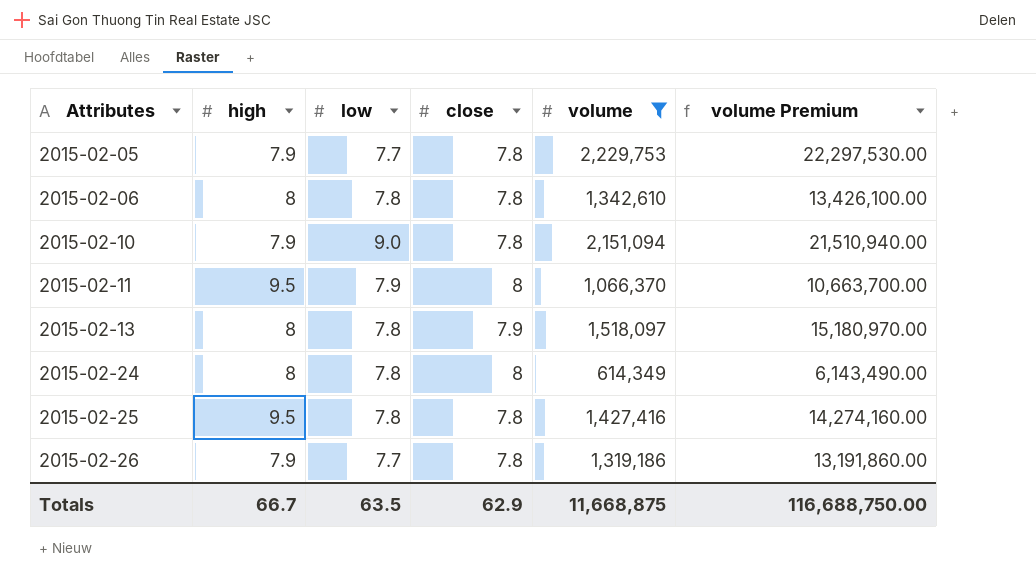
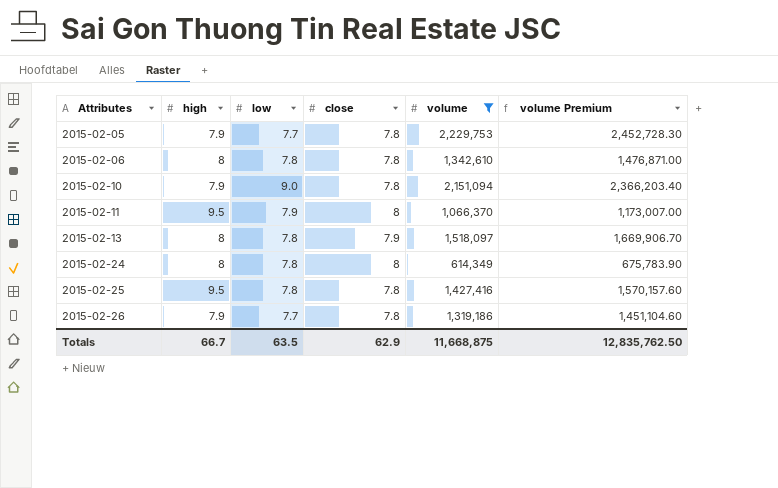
column volume Premium | formula: [volume] * 10 -> [volume] * 1.1
Totals | volume Premium: 116,688,750.00 -> 12,835,762.50

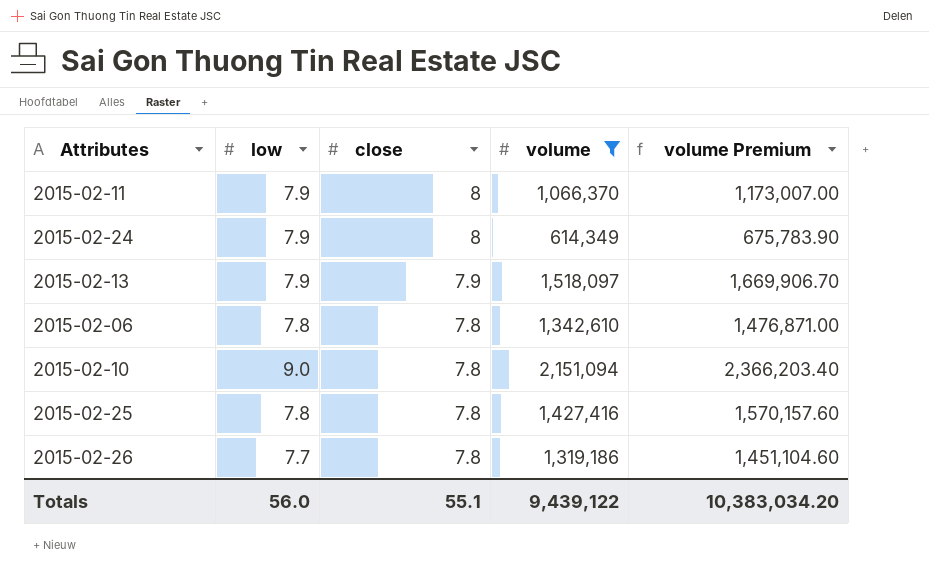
row order: Attributes ascending -> close descending
column high | position: 2 -> none
row 2015-02-05: 7.9 | 7.7 | 7.8 | 2,229,753 | 2,452,728.30 -> none
2015-02-24 | low: 7.8 -> 7.9
2015-02-13 | low: 7.8 -> 7.9
Totals | low: 63.5 -> 56.0
Totals | close: 62.9 -> 55.1
Totals | volume: 11,668,875 -> 9,439,122
Totals | volume Premium: 12,835,762.50 -> 10,383,034.20

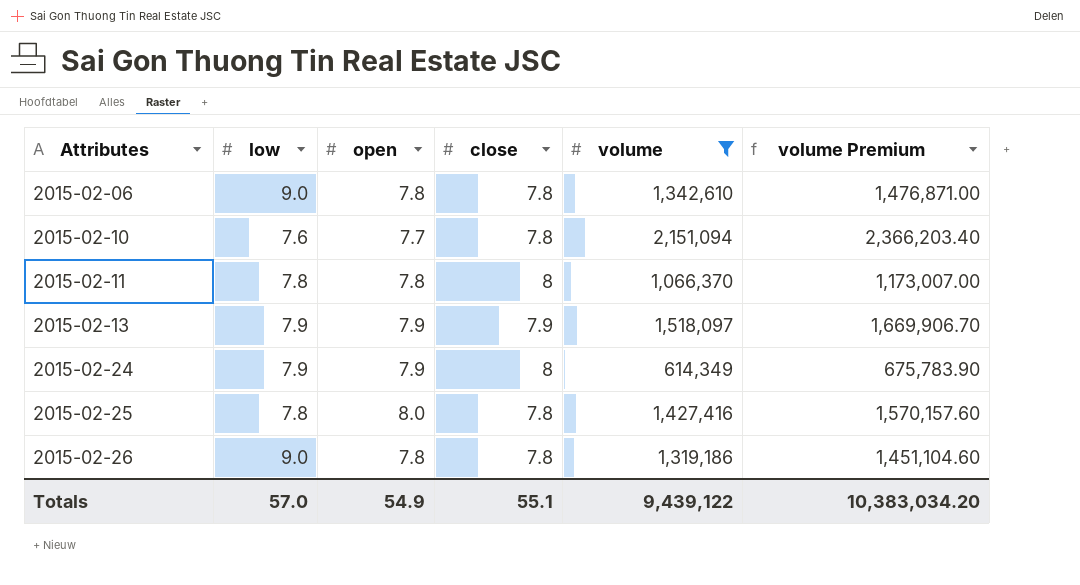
row order: close descending -> Attributes ascending
column open | position: none -> 3
2015-02-06 | low: 7.8 -> 9.0
2015-02-10 | low: 9.0 -> 7.6
2015-02-11 | low: 7.9 -> 7.8
2015-02-26 | low: 7.7 -> 9.0
Totals | low: 56.0 -> 57.0

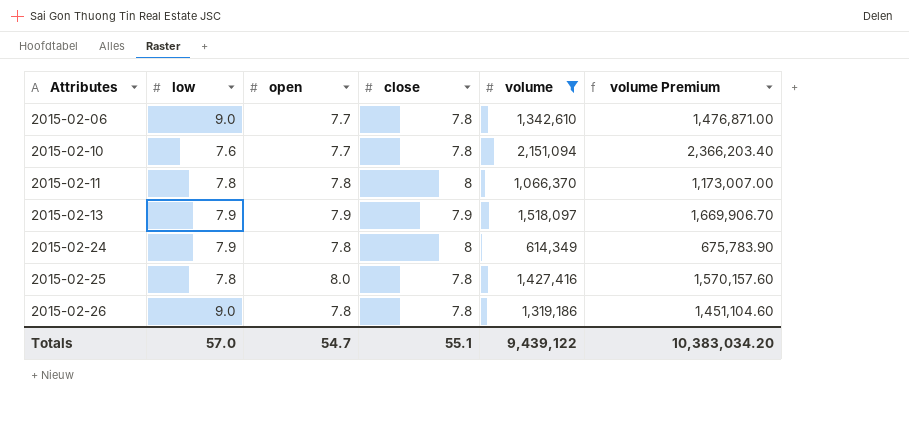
2015-02-06 | open: 7.8 -> 7.7
2015-02-24 | open: 7.9 -> 7.8
Totals | open: 54.9 -> 54.7

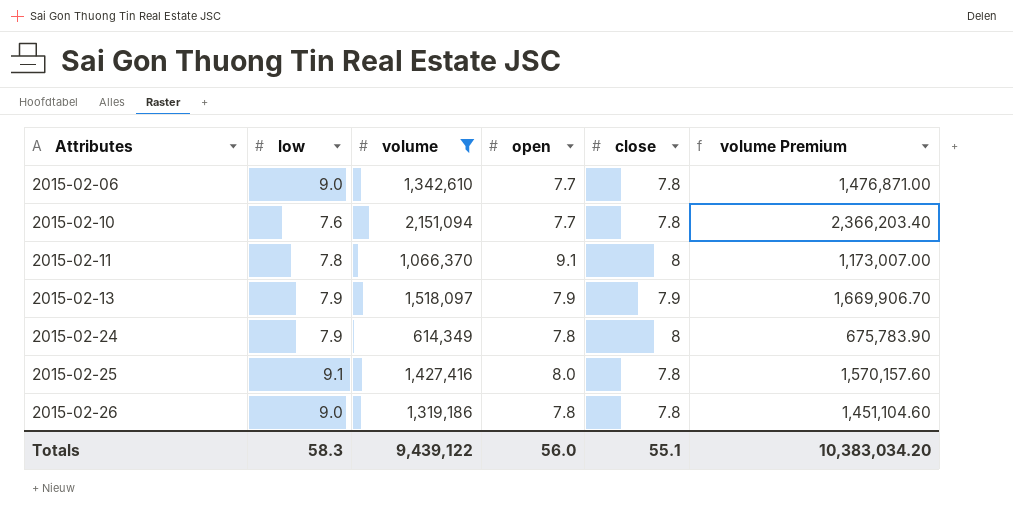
column volume | position: 5 -> 3
2015-02-11 | open: 7.8 -> 9.1
2015-02-25 | low: 7.8 -> 9.1
Totals | low: 57.0 -> 58.3
Totals | open: 54.7 -> 56.0

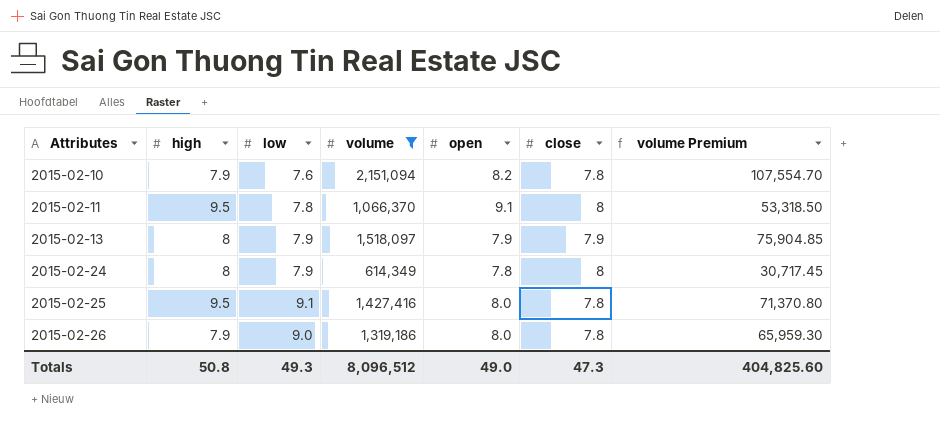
column high | position: none -> 2
column volume Premium | formula: [volume] * 1.1 -> [volume] * 0.05
row 2015-02-06: 9.0 | 1,342,610 | 7.7 | 7.8 | 1,476,871.00 -> none
2015-02-10 | open: 7.7 -> 8.2
2015-02-26 | open: 7.8 -> 8.0
Totals | low: 58.3 -> 49.3
Totals | volume: 9,439,122 -> 8,096,512
Totals | open: 56.0 -> 49.0
Totals | close: 55.1 -> 47.3
Totals | volume Premium: 10,383,034.20 -> 404,825.60

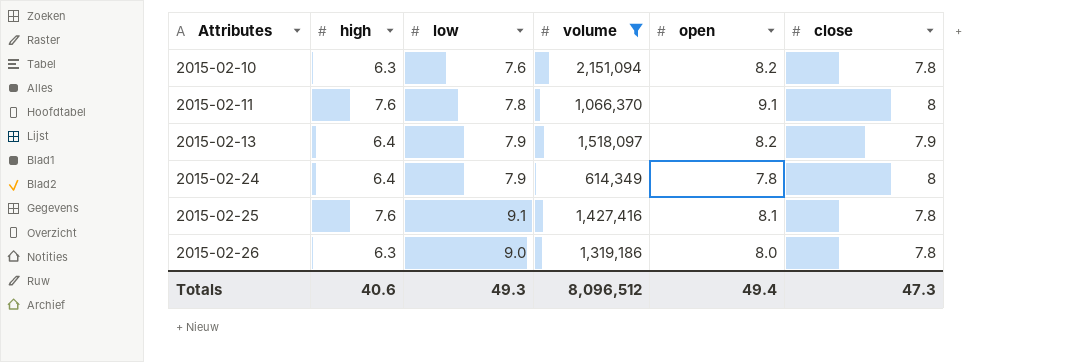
column volume Premium | formula: [volume] * 0.05 -> none
2015-02-10 | high: 7.9 -> 6.3
2015-02-11 | high: 9.5 -> 7.6
2015-02-13 | high: 8 -> 6.4
2015-02-13 | open: 7.9 -> 8.2
2015-02-24 | high: 8 -> 6.4
2015-02-25 | high: 9.5 -> 7.6
2015-02-25 | open: 8.0 -> 8.1
2015-02-26 | high: 7.9 -> 6.3
Totals | high: 50.8 -> 40.6
Totals | open: 49.0 -> 49.4

